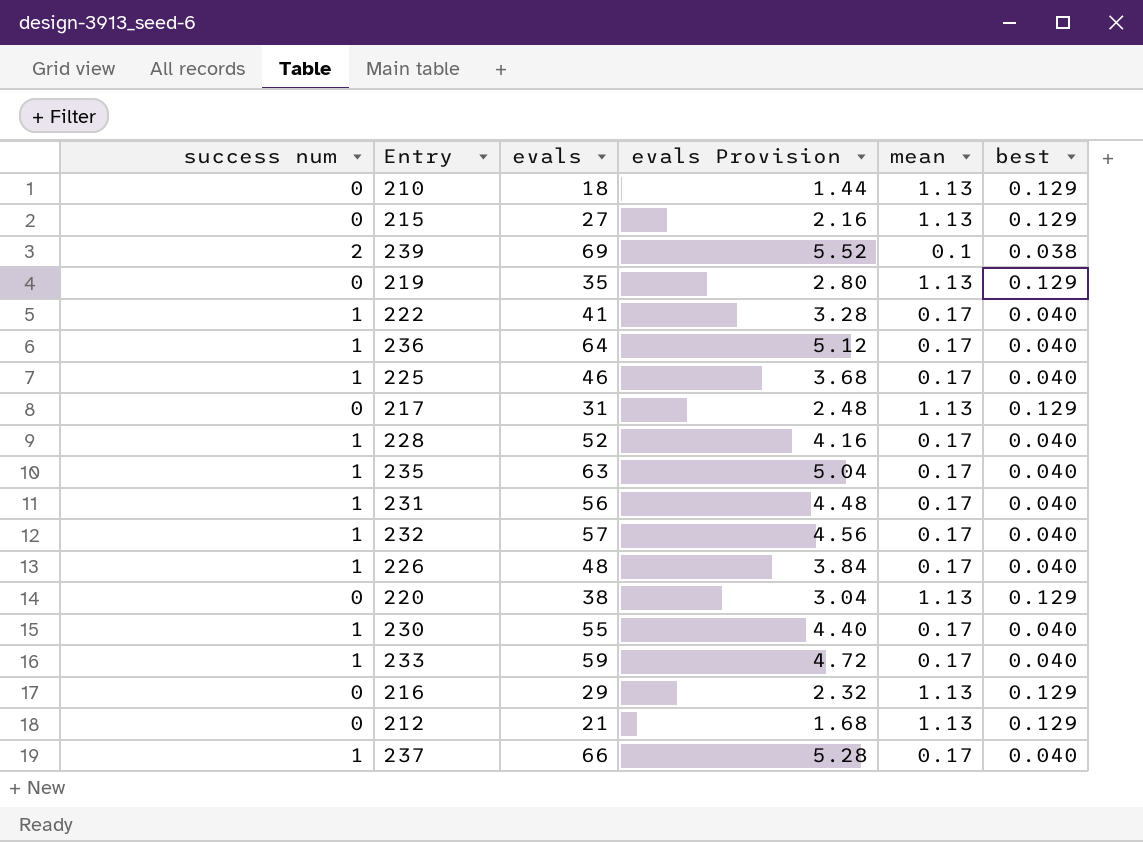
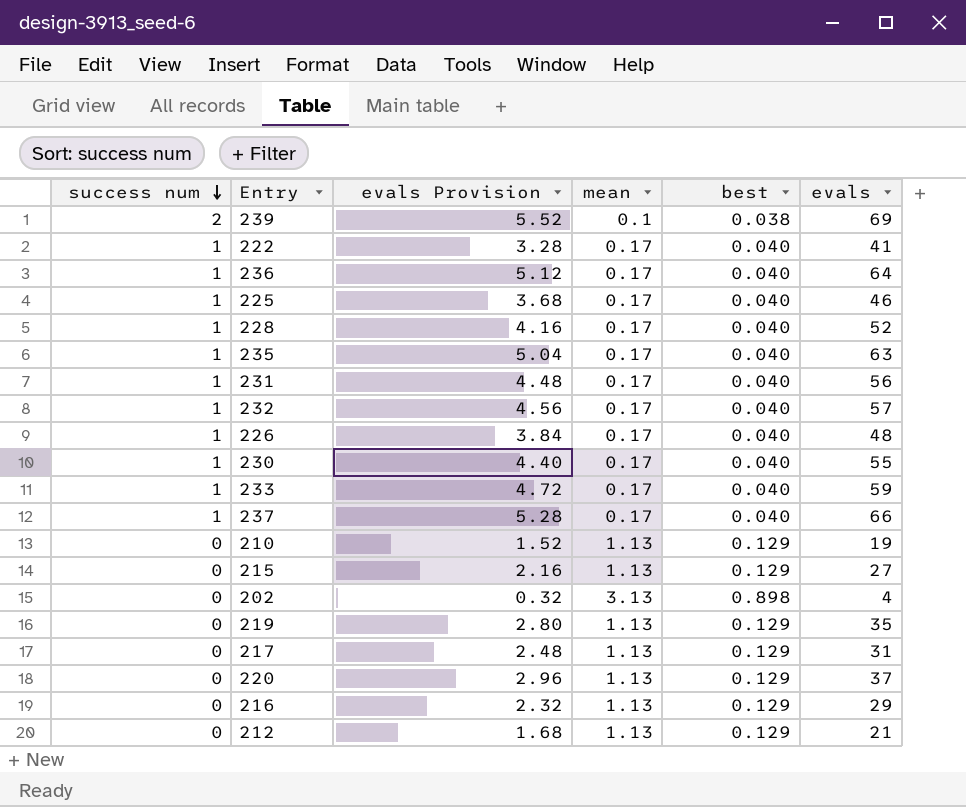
row order: none -> success num descending
column evals | position: 3 -> 6
210 | evals Provision: 1.44 -> 1.52
210 | evals: 18 -> 19
row 202: none -> 0 | 0.32 | 3.13 | 0.898 | 4
220 | evals Provision: 3.04 -> 2.96
220 | evals: 38 -> 37

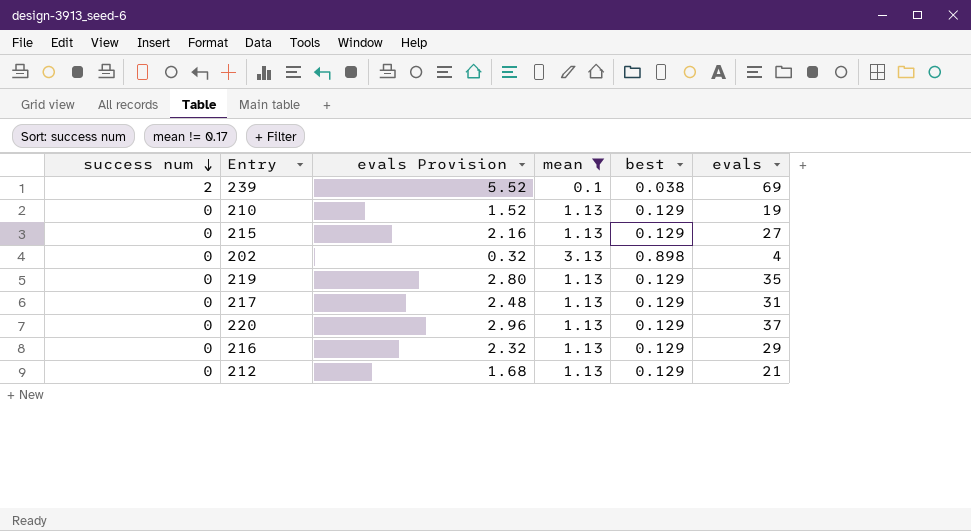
filter: none -> mean != 0.17

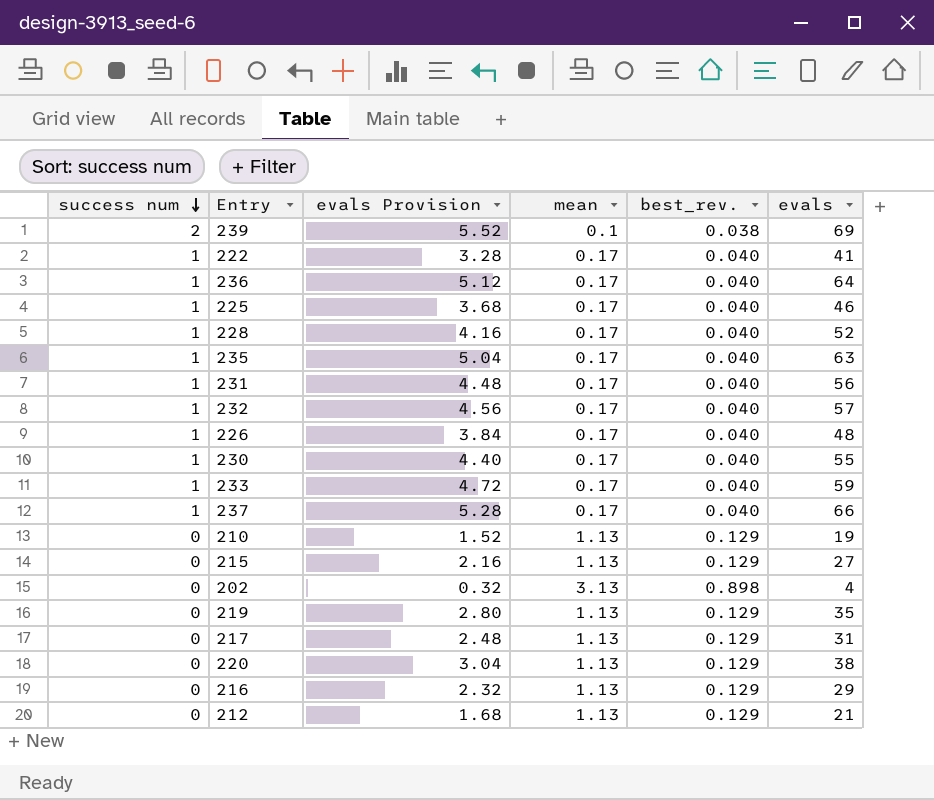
filter: mean != 0.17 -> none
column name: best -> best_rev.
220 | evals Provision: 2.96 -> 3.04
220 | evals: 37 -> 38

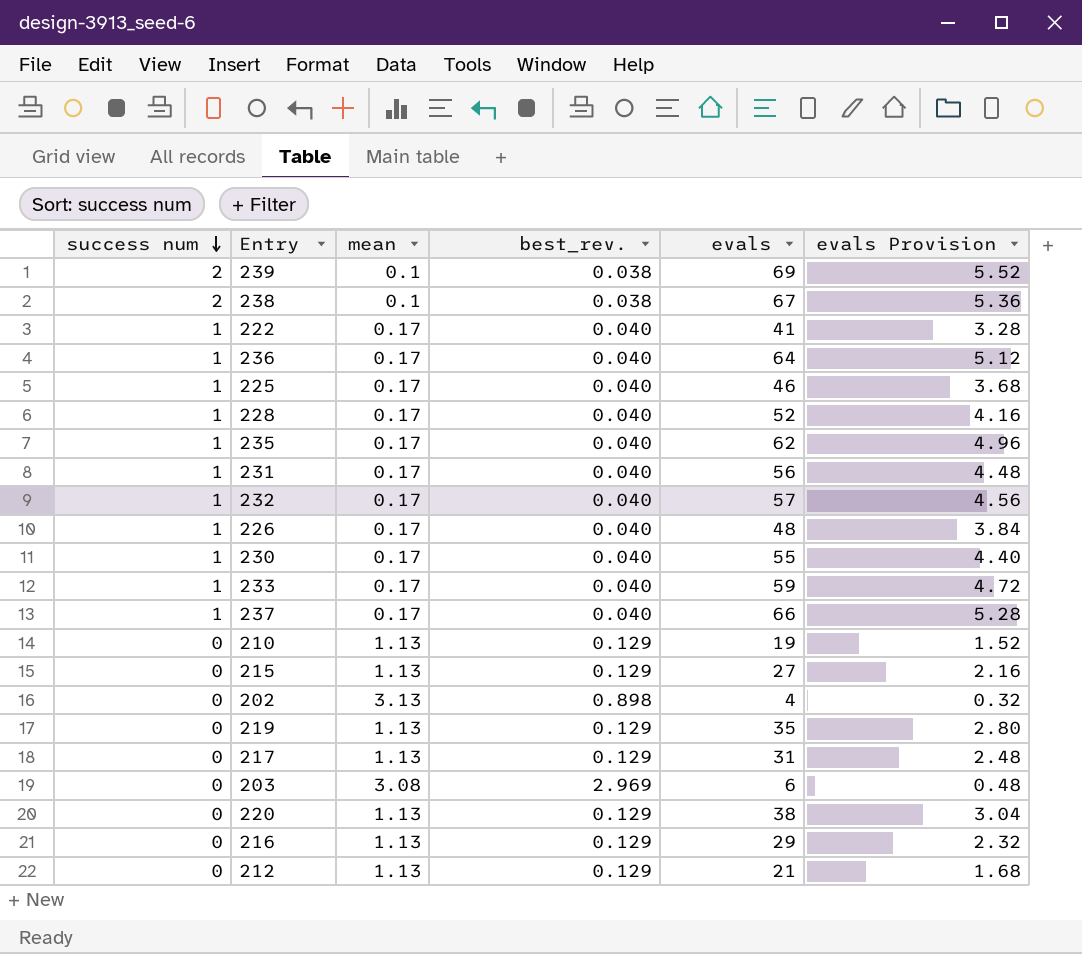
column evals Provision | position: 3 -> 6
row 238: none -> 2 | 0.1 | 0.038 | 67 | 5.36
235 | evals: 63 -> 62
235 | evals Provision: 5.04 -> 4.96
row 203: none -> 0 | 3.08 | 2.969 | 6 | 0.48

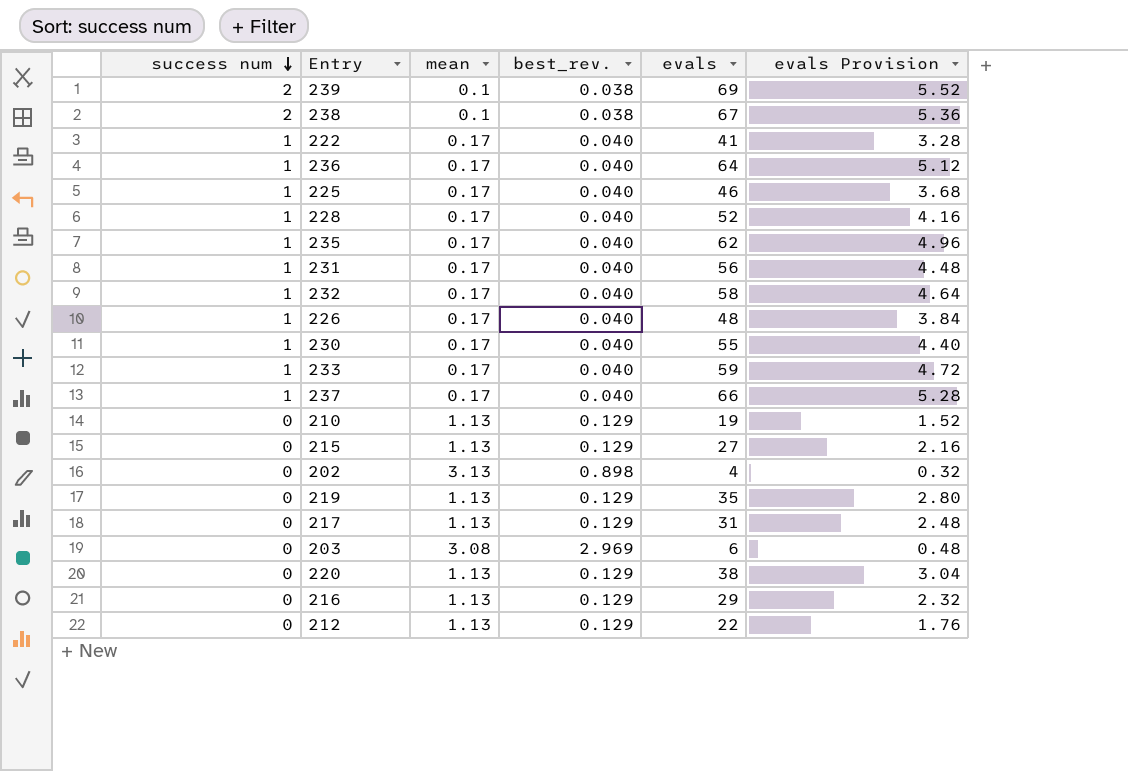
232 | evals: 57 -> 58
232 | evals Provision: 4.56 -> 4.64
212 | evals: 21 -> 22
212 | evals Provision: 1.68 -> 1.76

